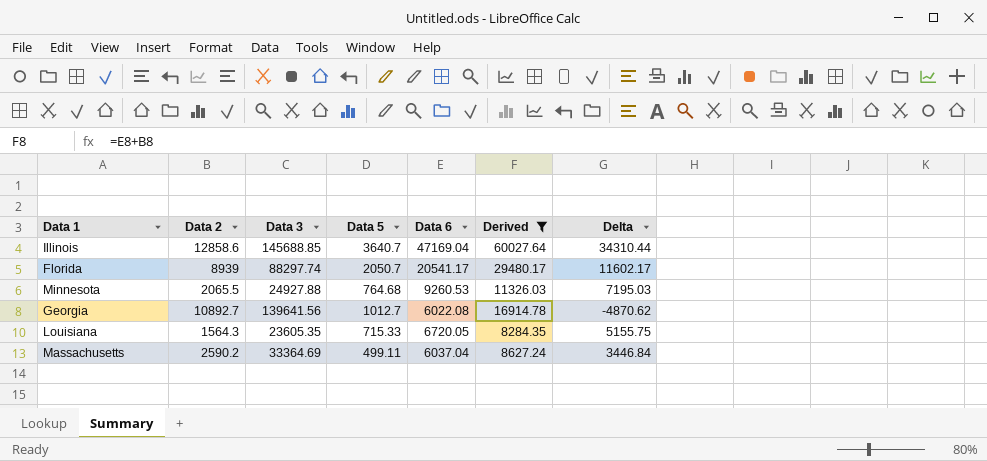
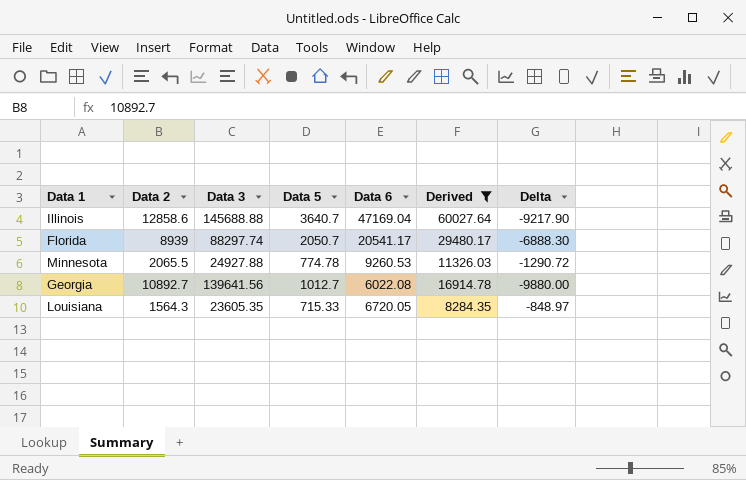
column Delta | formula: [Data 6] - [Data 2] -> [Data 5] - [Data 2]
row Massachusetts: 2590.2 | 33364.69 | 499.11 | 6037.04 | 8627.24 | 3446.84 -> none
Illinois | Data 3: 145688.85 -> 145688.88
Minnesota | Data 5: 764.68 -> 774.78

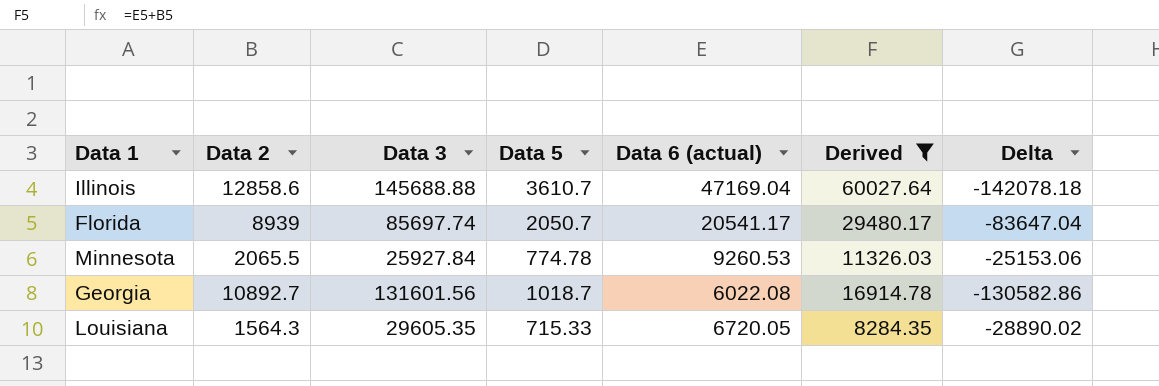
column name: Data 6 -> Data 6 (actual)
column Delta | formula: [Data 5] - [Data 2] -> [Data 5] - [Data 3]
Illinois | Data 5: 3640.7 -> 3610.7
Florida | Data 3: 88297.74 -> 85697.74
Minnesota | Data 3: 24927.88 -> 25927.84
Georgia | Data 3: 139641.56 -> 131601.56
Georgia | Data 5: 1012.7 -> 1018.7
Louisiana | Data 3: 23605.35 -> 29605.35

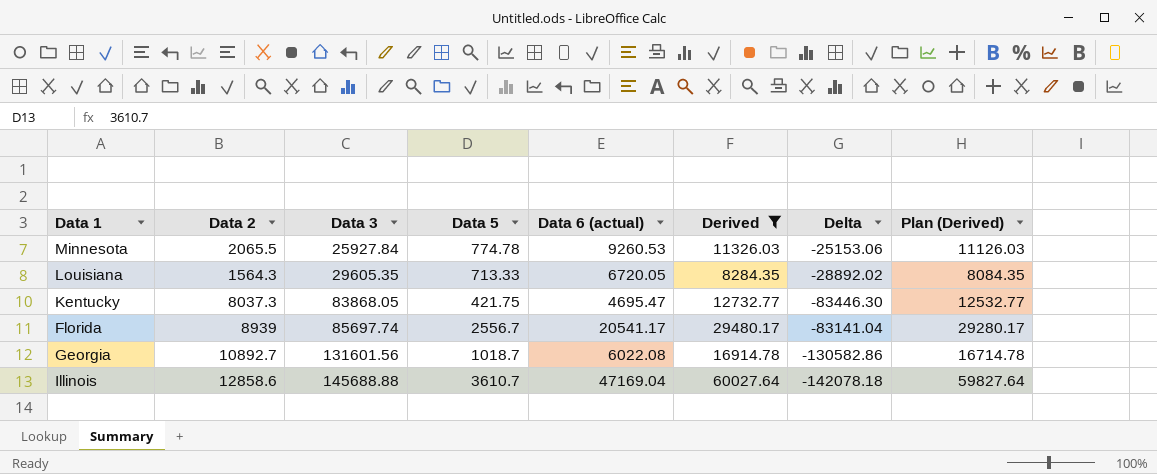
row order: none -> Data 3 ascending
column Plan (Derived) | formula: none -> [Derived] - 200
Louisiana | Data 5: 715.33 -> 713.33
Louisiana | Delta: -28890.02 -> -28892.02
row Kentucky: none -> 8037.3 | 83868.05 | 421.75 | 4695.47 | 12732.77 | -83446.30 | 12532.77
Florida | Data 5: 2050.7 -> 2556.7
Florida | Delta: -83647.04 -> -83141.04

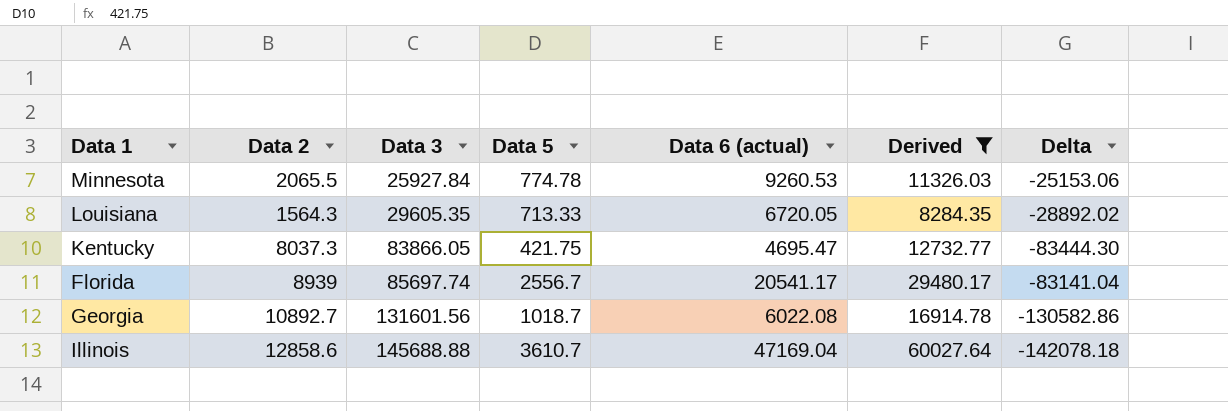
column Plan (Derived) | formula: [Derived] - 200 -> none
Kentucky | Data 3: 83868.05 -> 83866.05
Kentucky | Delta: -83446.30 -> -83444.30

